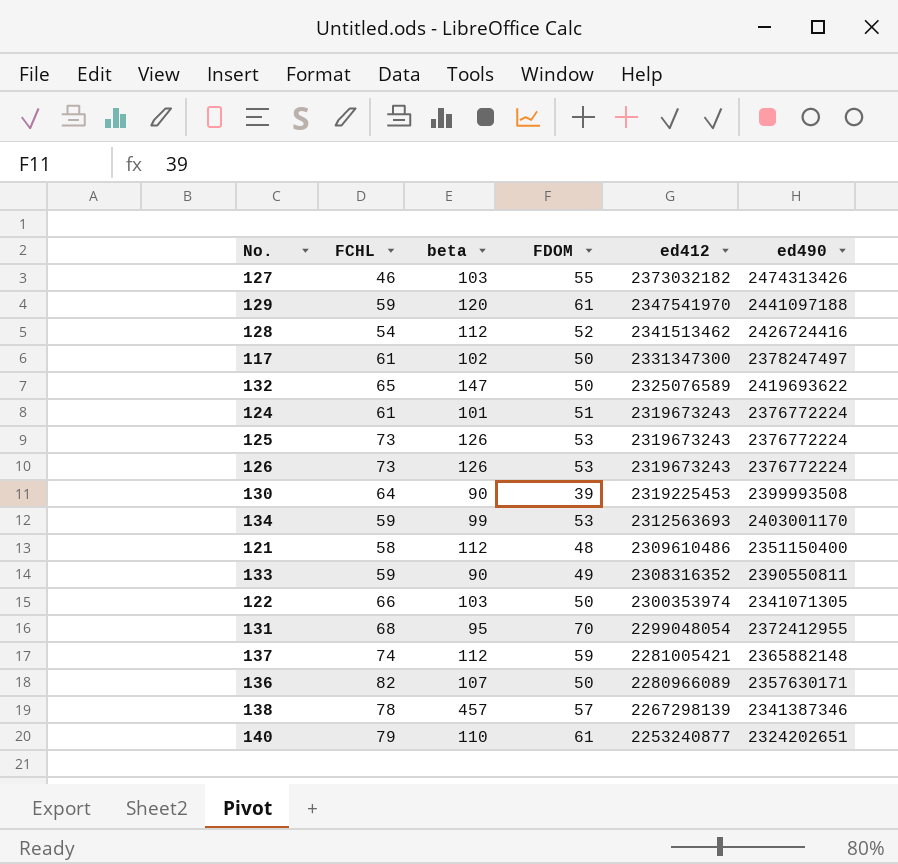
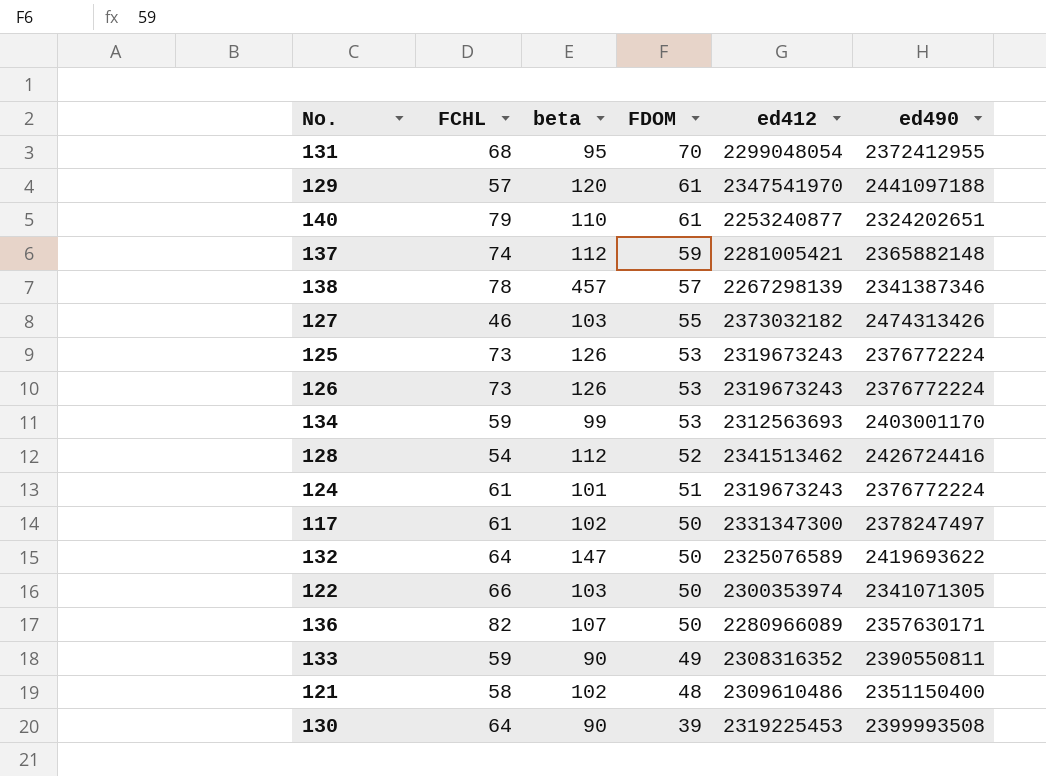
row order: ed412 descending -> FDOM descending
129 | FCHL: 59 -> 57
132 | FCHL: 65 -> 64
121 | beta: 112 -> 102

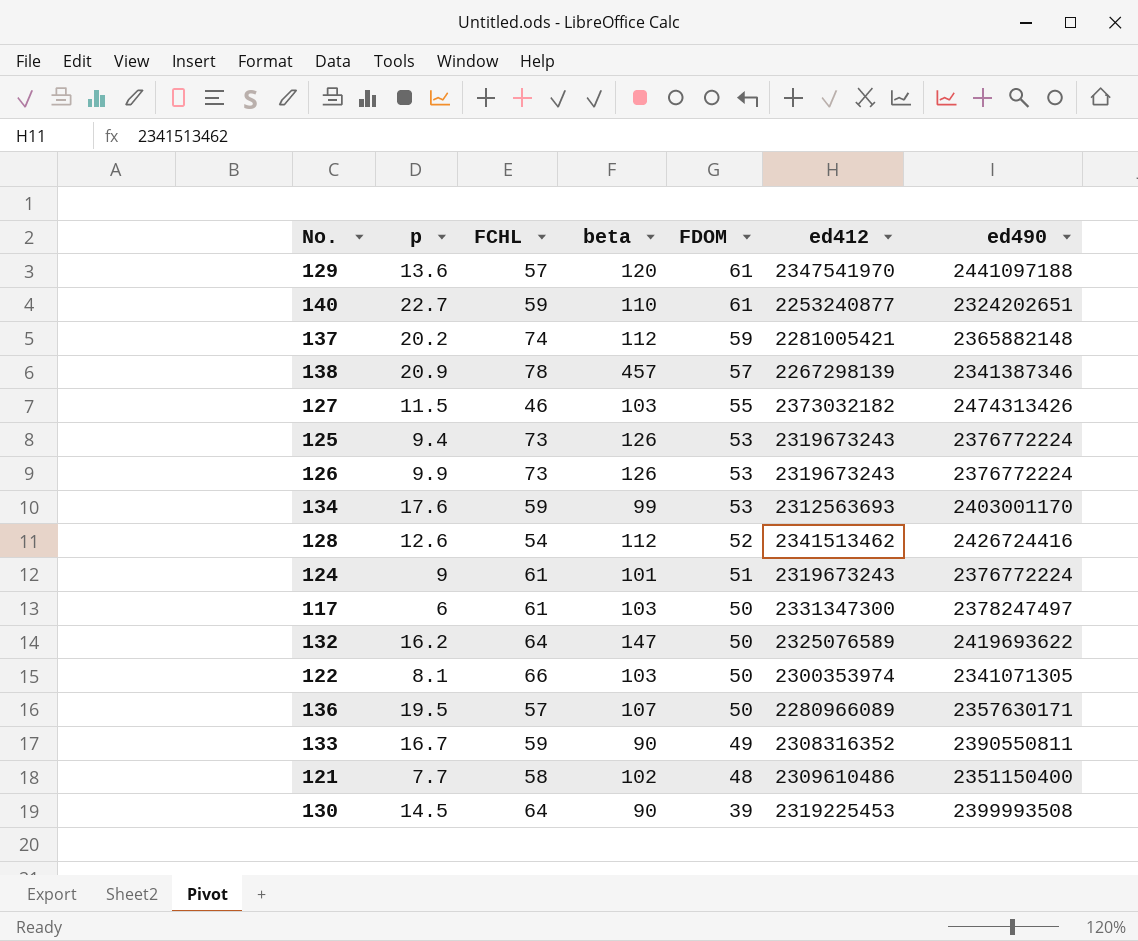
column p | position: none -> 2
row 131: 68 | 95 | 70 | 2299048054 | 2372412955 -> none
140 | FCHL: 79 -> 59
117 | beta: 102 -> 103
136 | FCHL: 82 -> 57

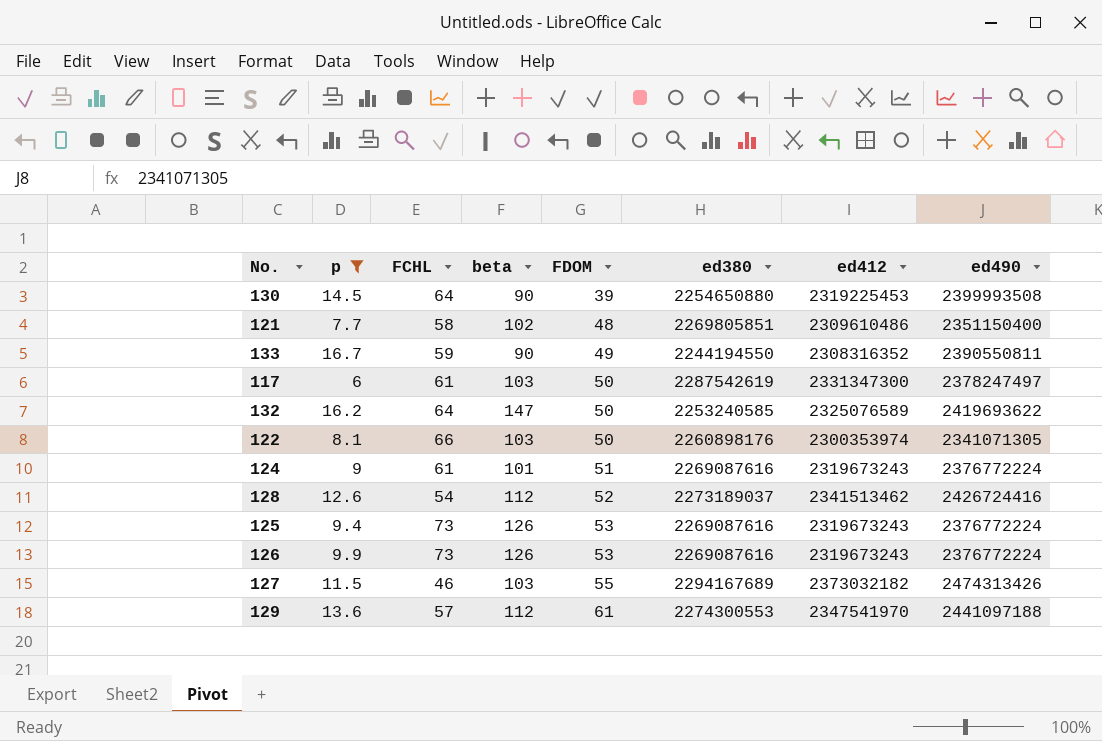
filter: none -> p <= 16.7
row order: FDOM descending -> FDOM ascending
column ed380 | position: none -> 6
129 | beta: 120 -> 112

